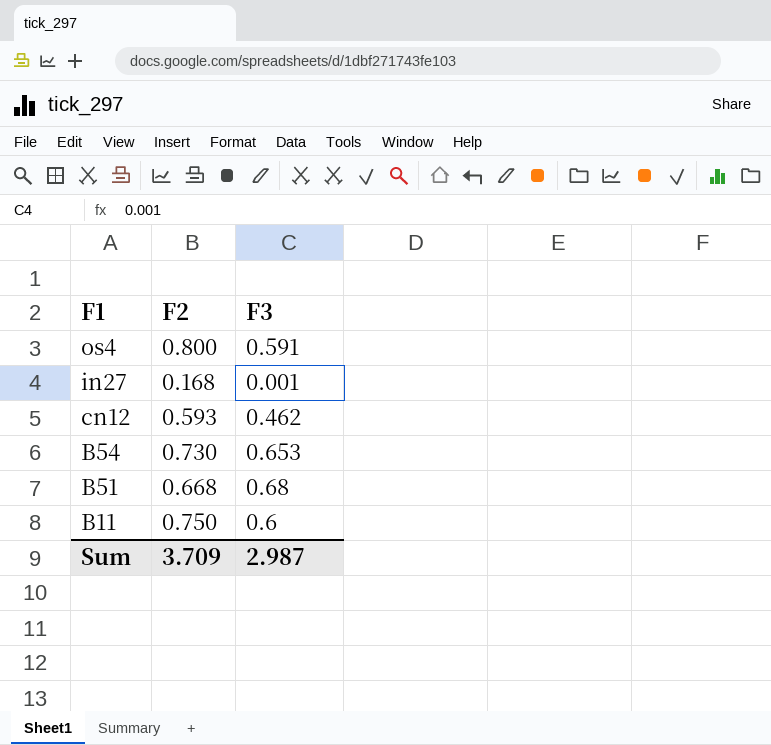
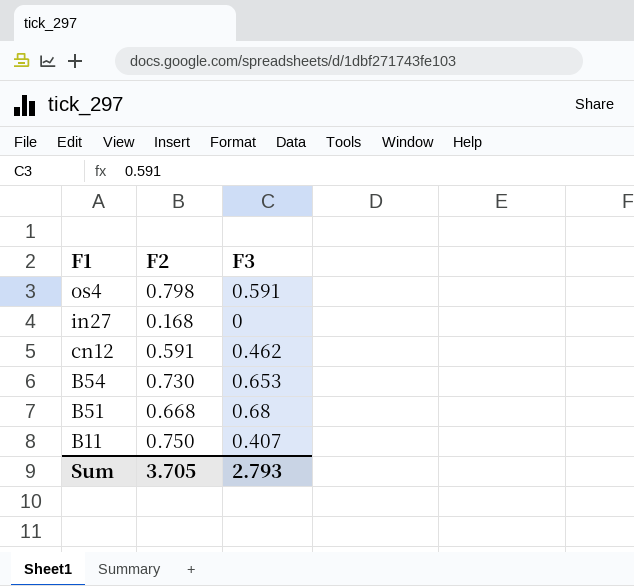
os4 | F2: 0.800 -> 0.798
in27 | F3: 0.001 -> 0
cn12 | F2: 0.593 -> 0.591
B11 | F3: 0.6 -> 0.407
Sum | F2: 3.709 -> 3.705
Sum | F3: 2.987 -> 2.793

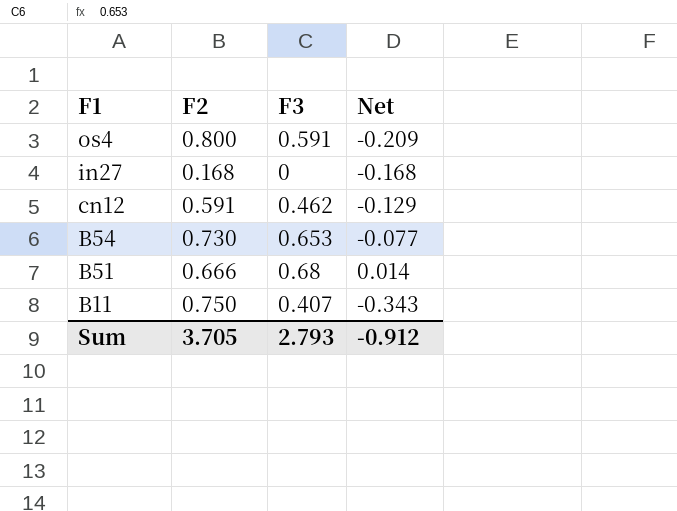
column Net | formula: none -> [F3] - [F2]
os4 | F2: 0.798 -> 0.800
B51 | F2: 0.668 -> 0.666

